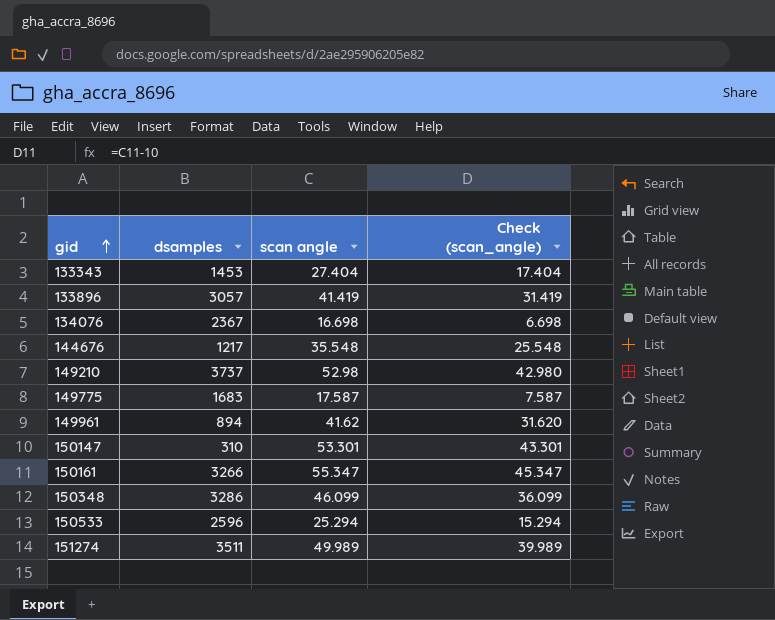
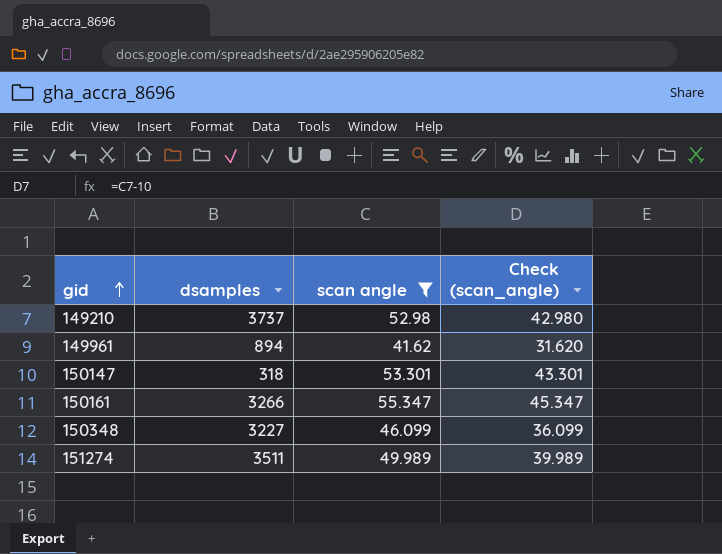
filter: none -> scan angle >= 41.62
150147 | dsamples: 310 -> 318
150348 | dsamples: 3286 -> 3227

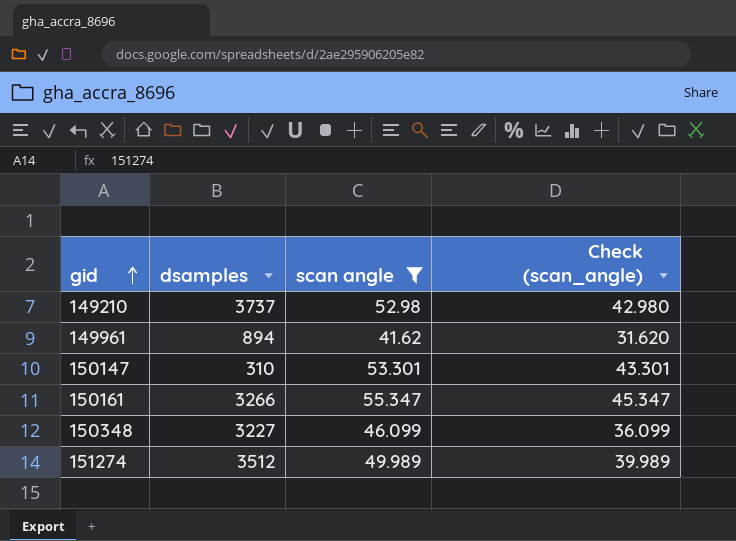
150147 | dsamples: 318 -> 310
151274 | dsamples: 3511 -> 3512

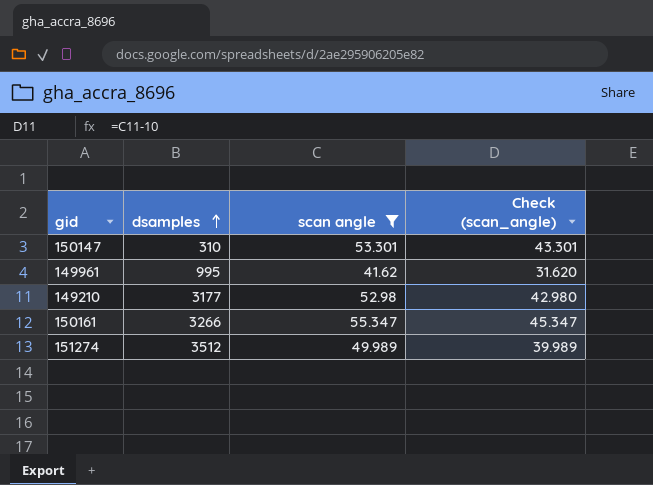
row order: gid ascending -> dsamples ascending
row 150348: 3227 | 46.099 | 36.099 -> none
149961 | dsamples: 894 -> 995
149210 | dsamples: 3737 -> 3177

